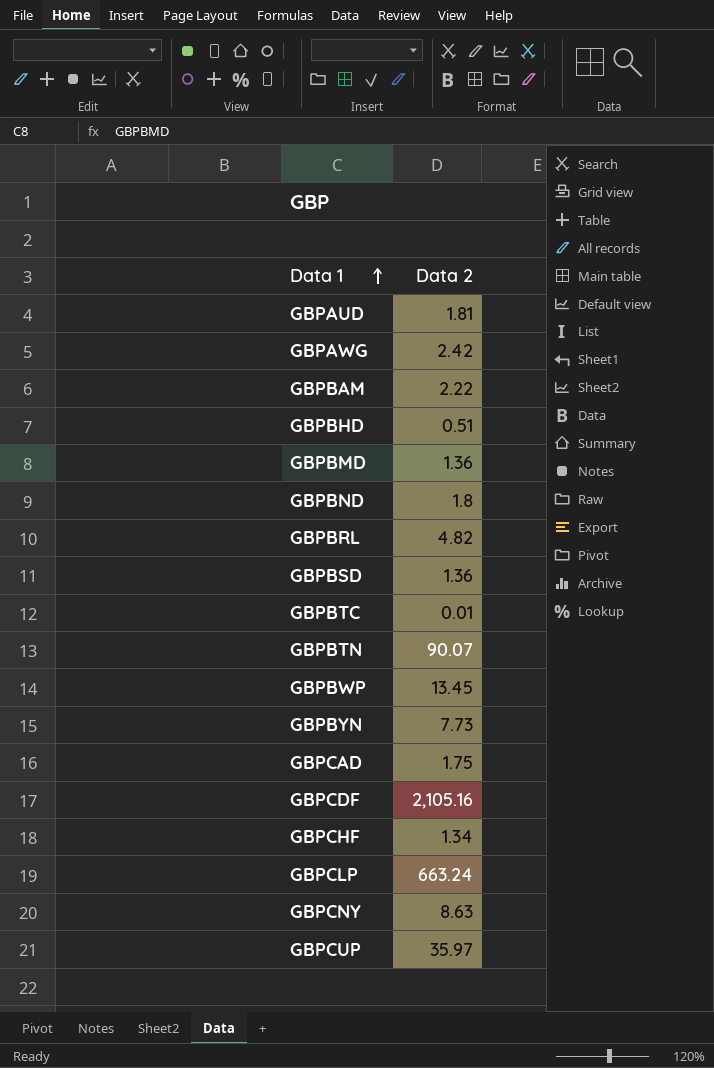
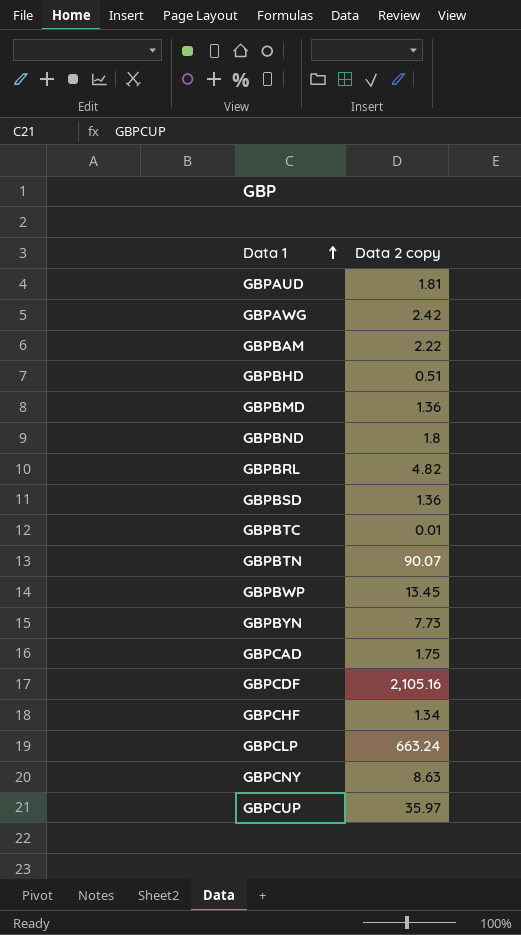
column name: Data 2 -> Data 2 copy

